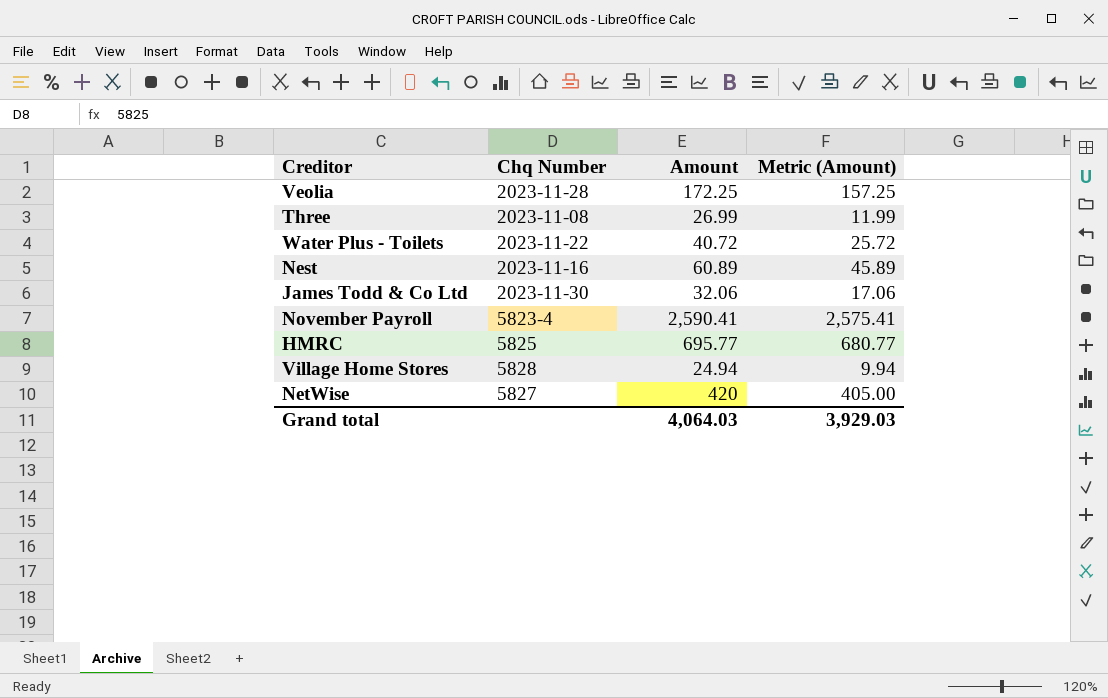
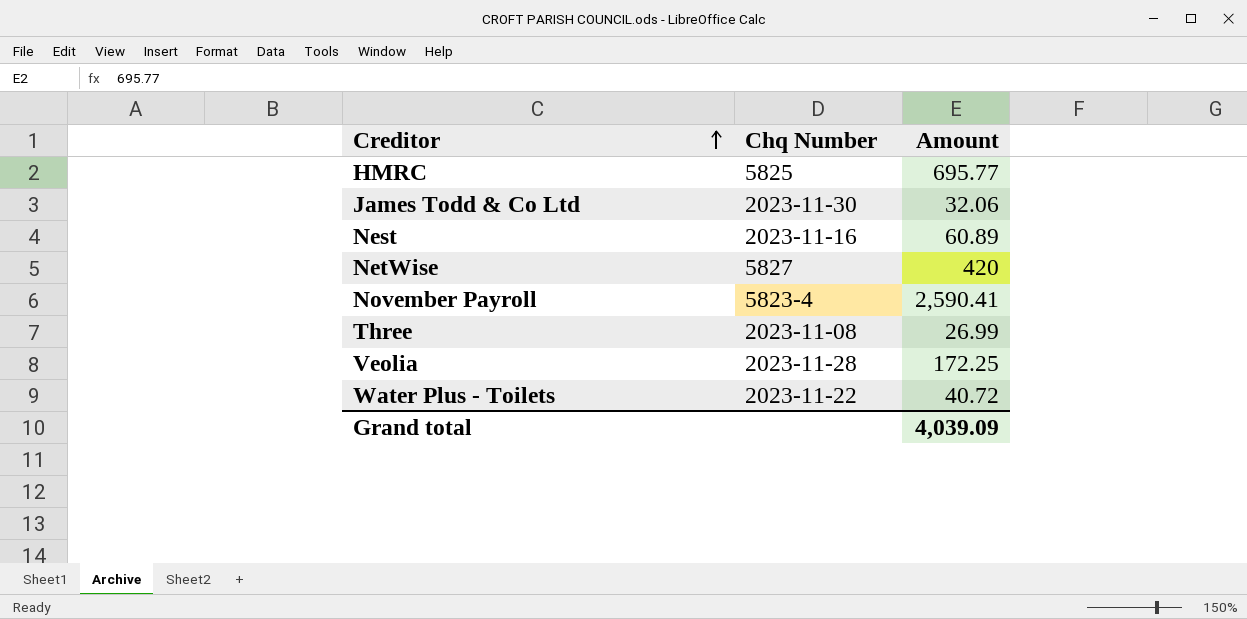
row order: none -> Creditor ascending
column Metric (Amount) | formula: [Amount] - 15 -> none
row Village Home Stores: 5828 | 24.94 | 9.94 -> none
Grand total | Amount: 4,064.03 -> 4,039.09

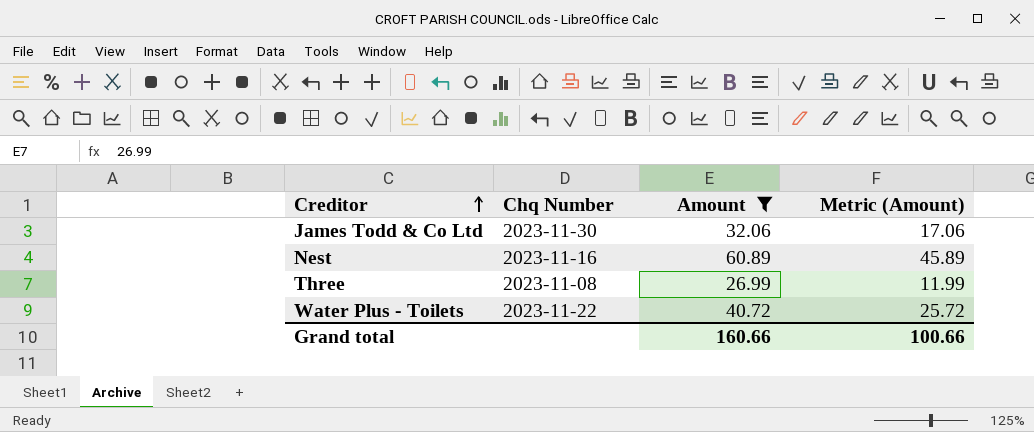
filter: none -> Amount <= 60.89
column Metric (Amount) | formula: none -> [Amount] - 15
Grand total | Amount: 4,039.09 -> 160.66

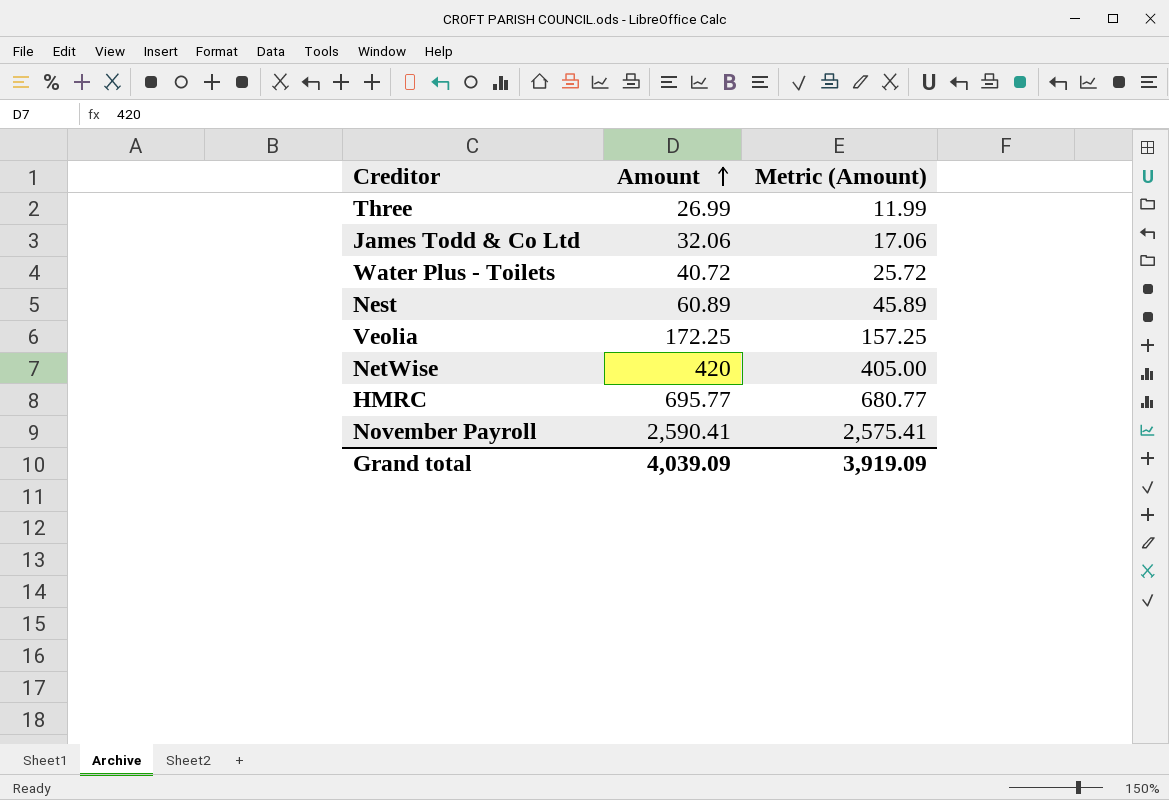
filter: Amount <= 60.89 -> none
row order: Creditor ascending -> Amount ascending
column Chq Number | position: 2 -> none
Grand total | Amount: 160.66 -> 4,039.09
Grand total | Metric (Amount): 100.66 -> 3,919.09

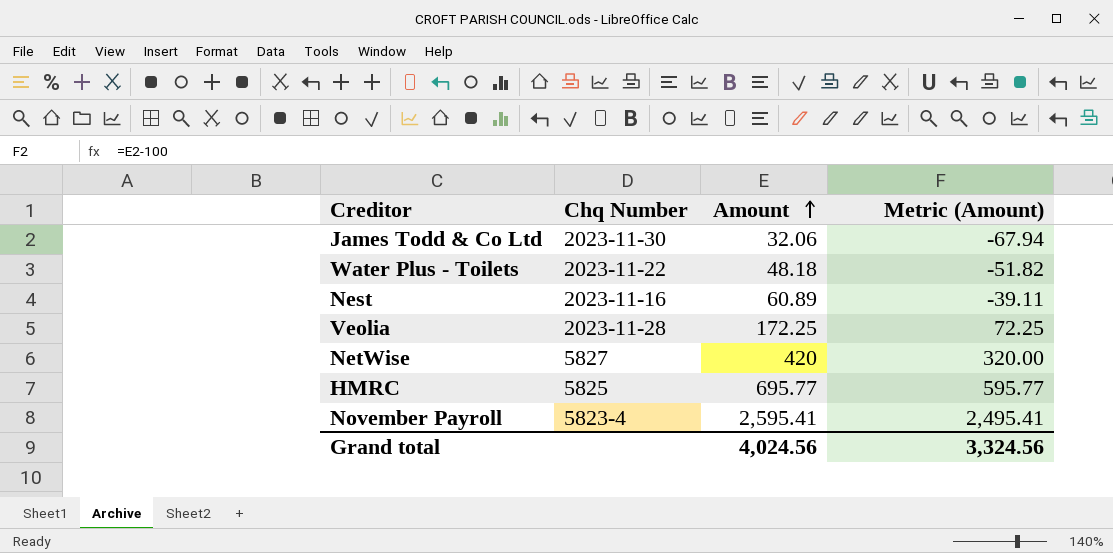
column Chq Number | position: none -> 2
column Metric (Amount) | formula: [Amount] - 15 -> [Amount] - 100
row Three: 26.99 | 11.99 -> none
Water Plus - Toilets | Amount: 40.72 -> 48.18
November Payroll | Amount: 2,590.41 -> 2,595.41
Grand total | Amount: 4,039.09 -> 4,024.56
Grand total | Metric (Amount): 3,919.09 -> 3,324.56

